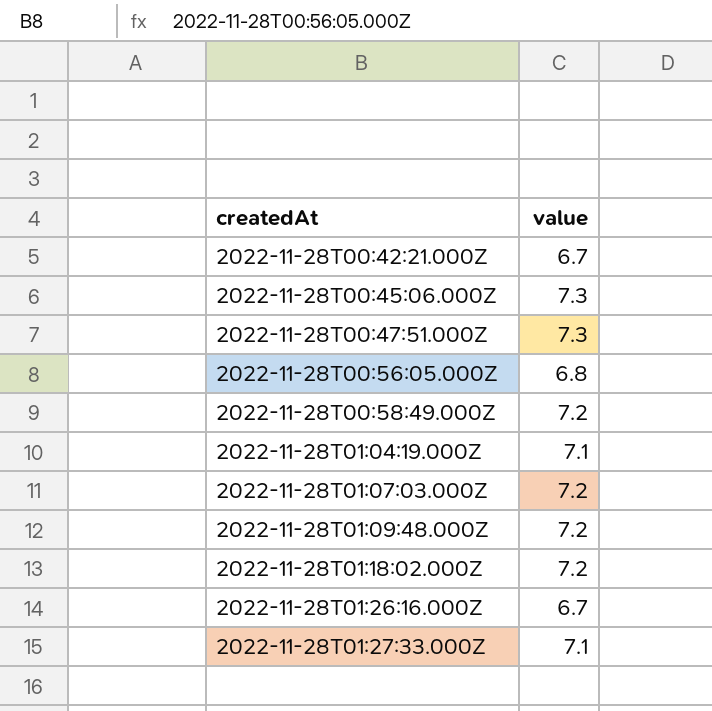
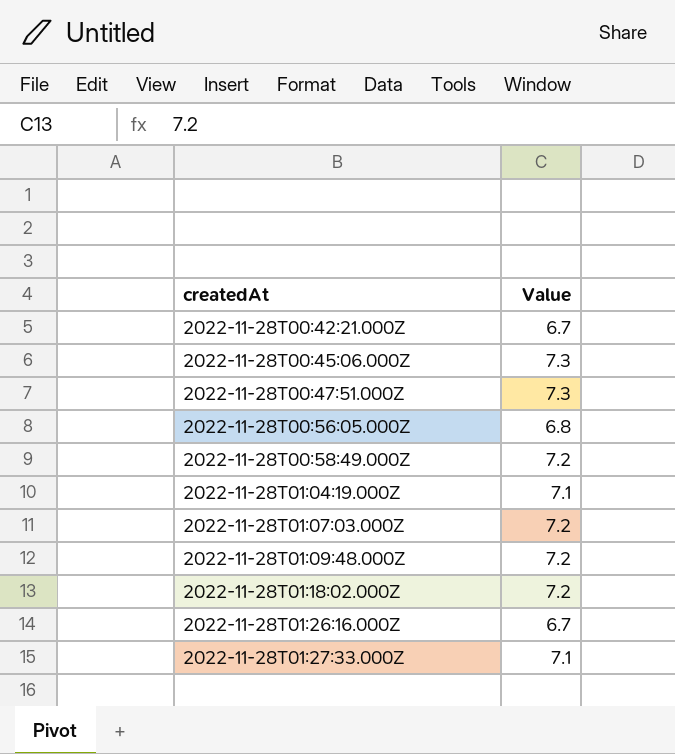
column name: value -> Value

